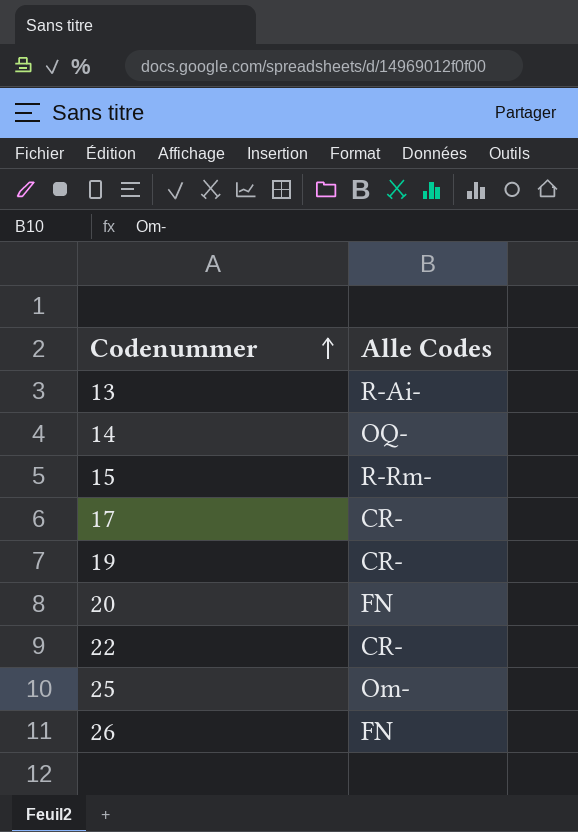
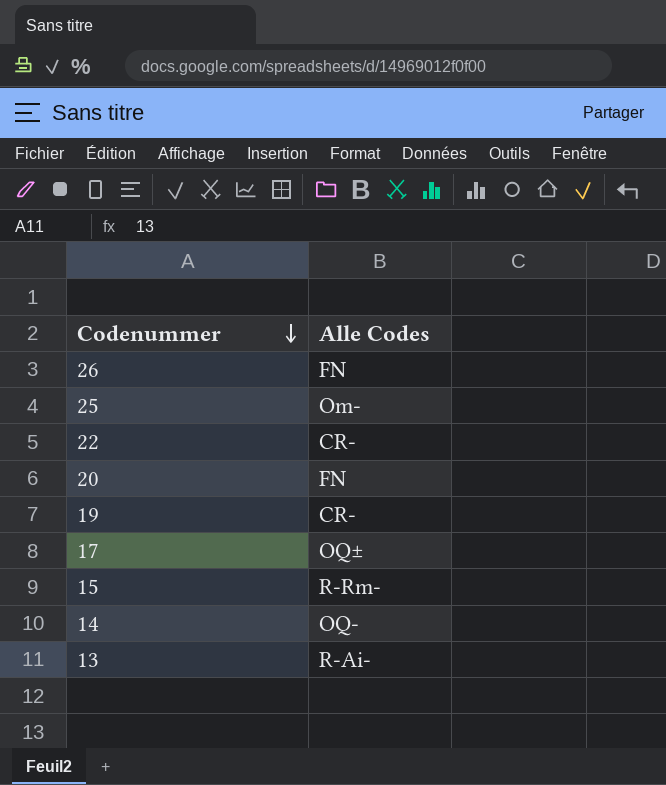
row order: Codenummer ascending -> Codenummer descending
17 | Alle Codes: CR- -> OQ±

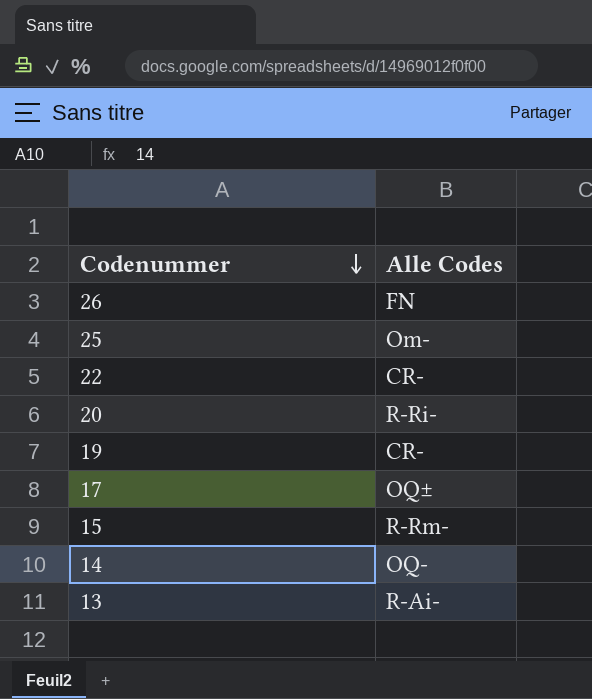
20 | Alle Codes: FN -> R-Ri-

